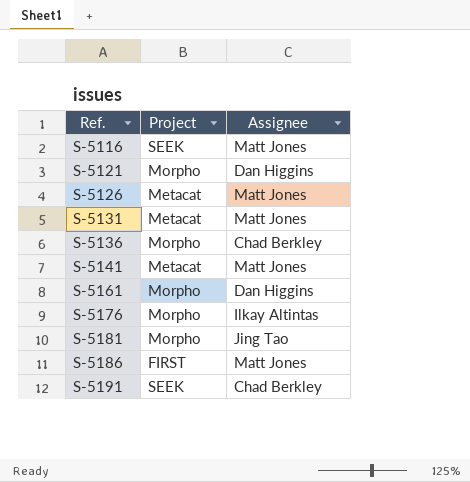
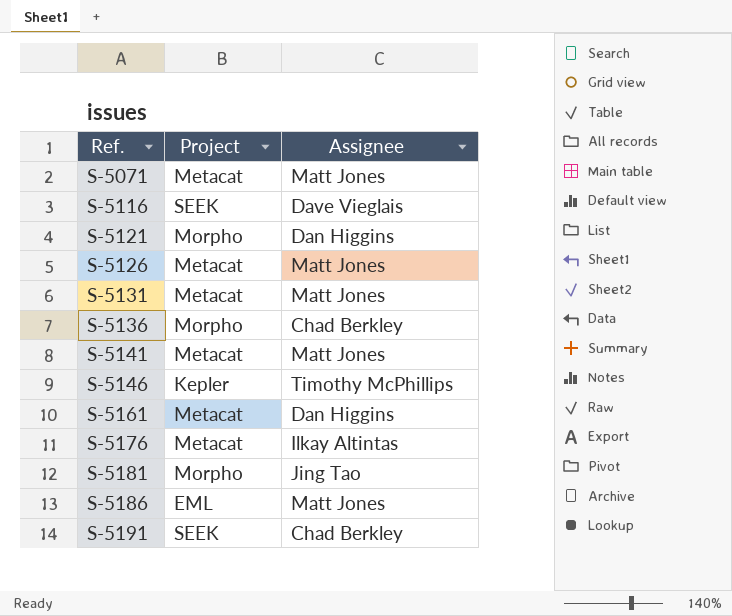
row S-5071: none -> Metacat | Matt Jones
S-5116 | Assignee: Matt Jones -> Dave Vieglais
row S-5146: none -> Kepler | Timothy McPhillips
S-5161 | Project: Morpho -> Metacat
S-5176 | Project: Morpho -> Metacat
S-5186 | Project: FIRST -> EML

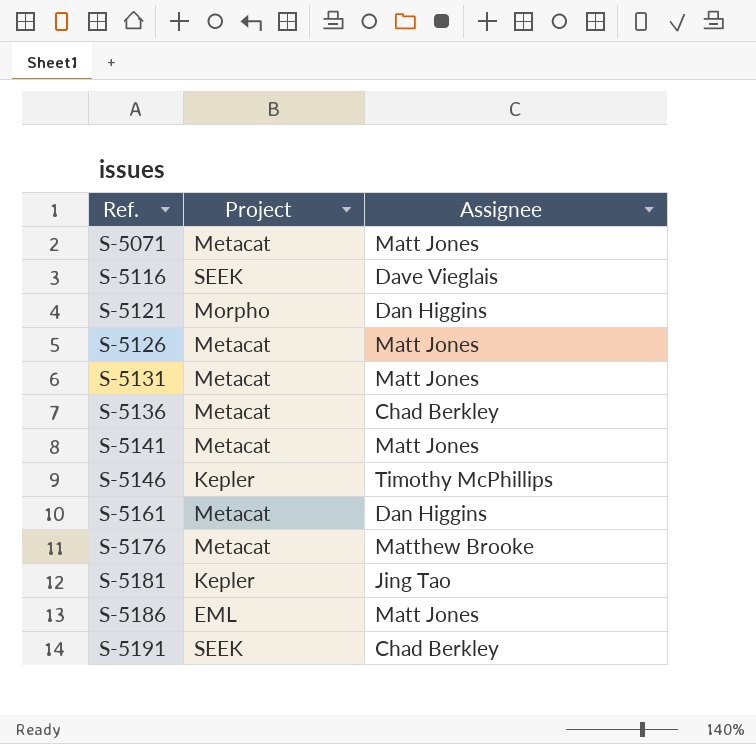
S-5136 | Project: Morpho -> Metacat
S-5176 | Assignee: Ilkay Altintas -> Matthew Brooke
S-5181 | Project: Morpho -> Kepler

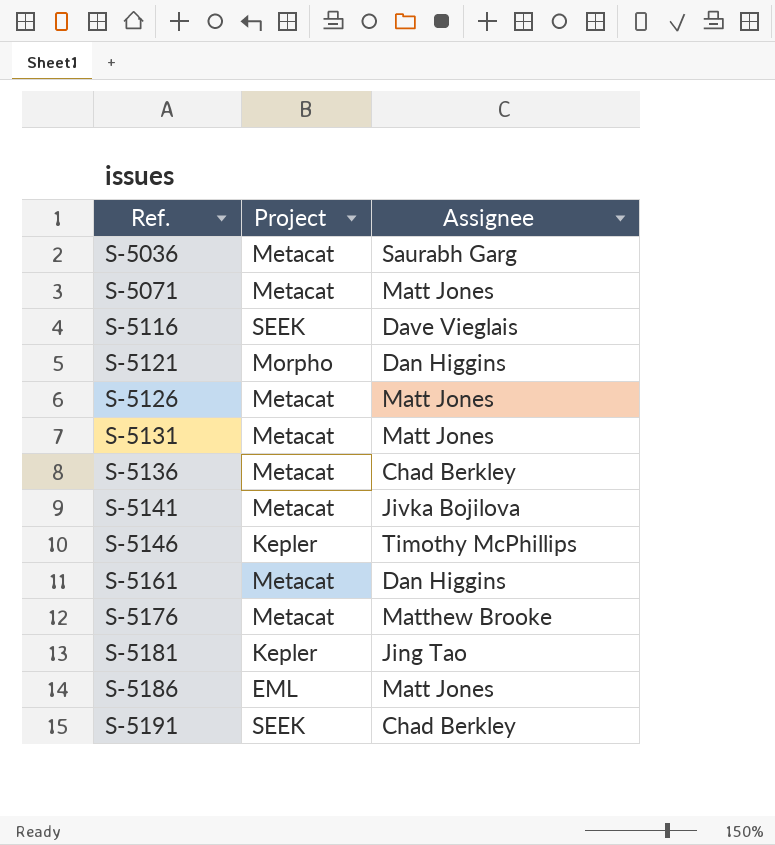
row S-5036: none -> Metacat | Saurabh Garg
S-5141 | Assignee: Matt Jones -> Jivka Bojilova

